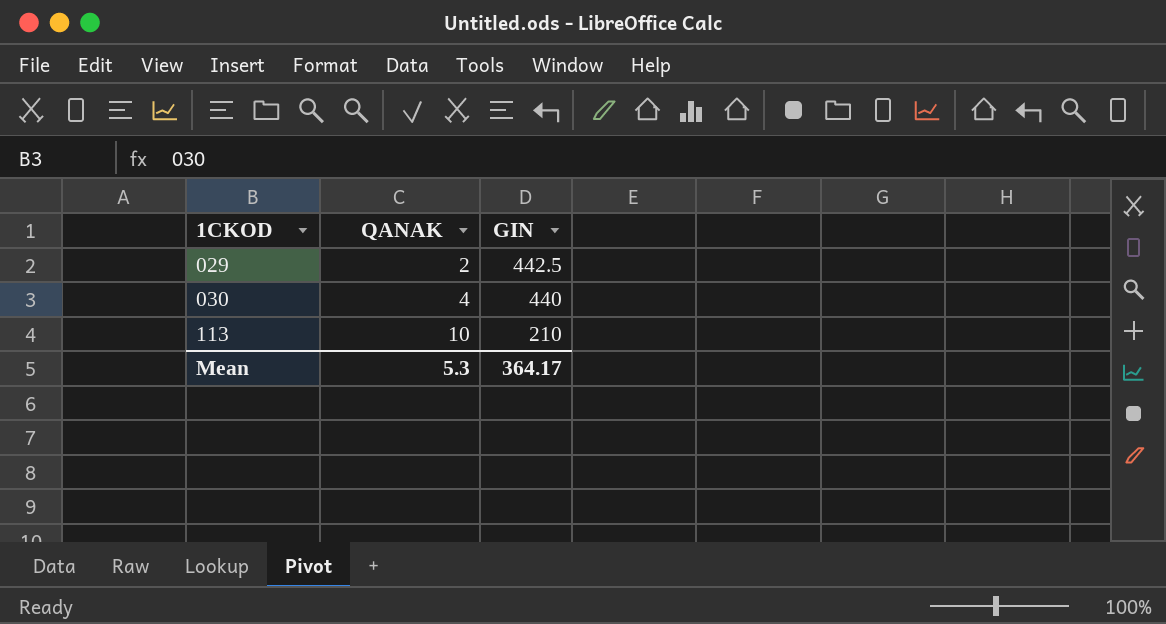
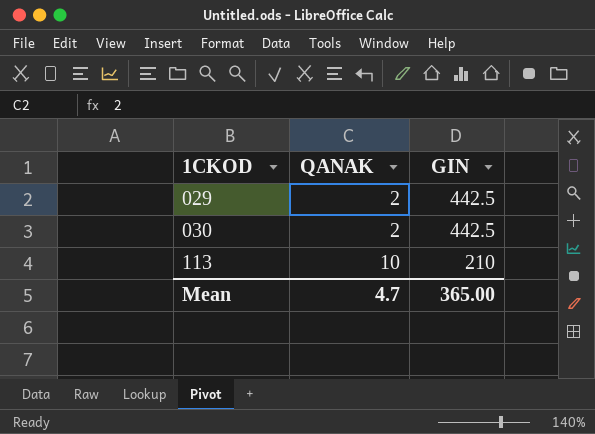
030 | QANAK: 4 -> 2
030 | GIN: 440 -> 442.5
Mean | QANAK: 5.3 -> 4.7
Mean | GIN: 364.17 -> 365.00

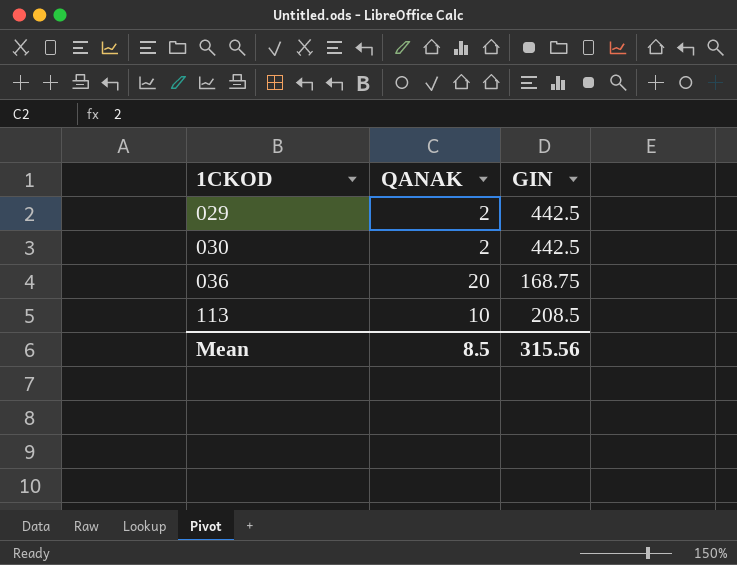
row 036: none -> 20 | 168.75
113 | GIN: 210 -> 208.5
Mean | QANAK: 4.7 -> 8.5
Mean | GIN: 365.00 -> 315.56

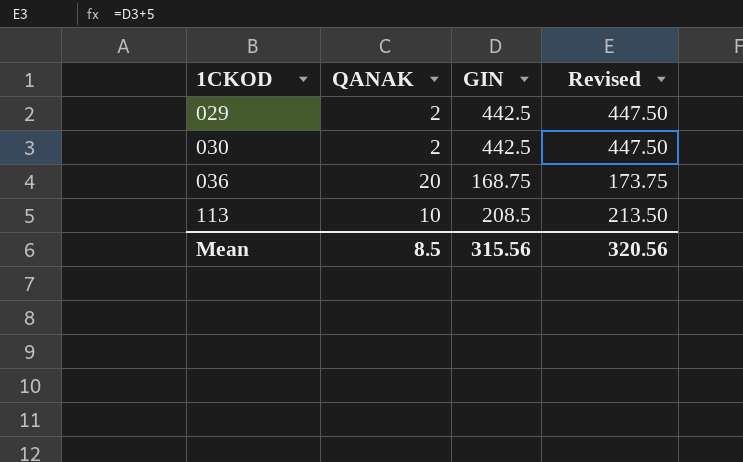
column Revised | formula: none -> [GIN] + 5

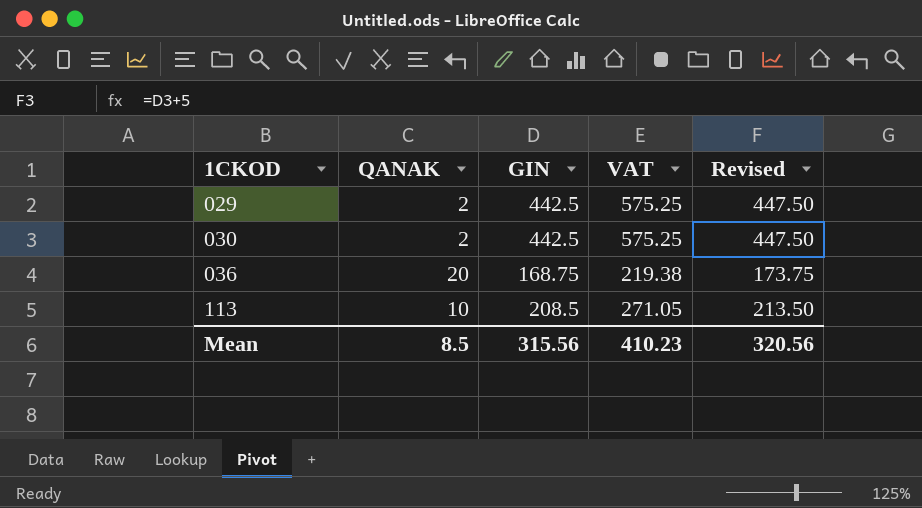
column VAT | formula: none -> [GIN] * 1.3

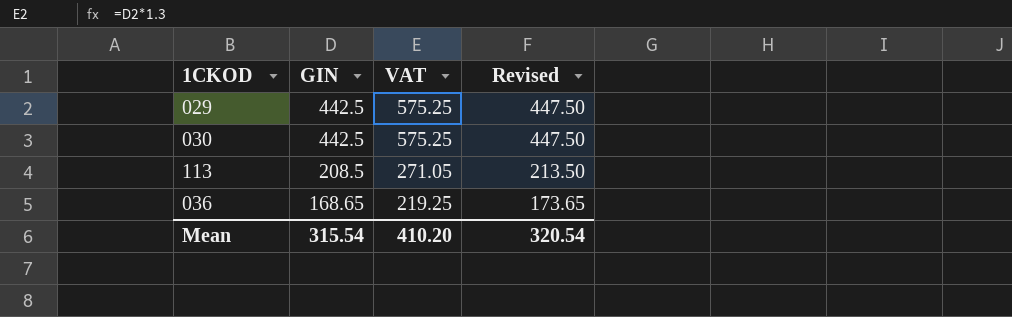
row order: 1CKOD ascending -> GIN descending
column QANAK | position: 2 -> none
036 | GIN: 168.75 -> 168.65
036 | VAT: 219.38 -> 219.25
036 | Revised: 173.75 -> 173.65
Mean | GIN: 315.56 -> 315.54
Mean | VAT: 410.23 -> 410.20
Mean | Revised: 320.56 -> 320.54

